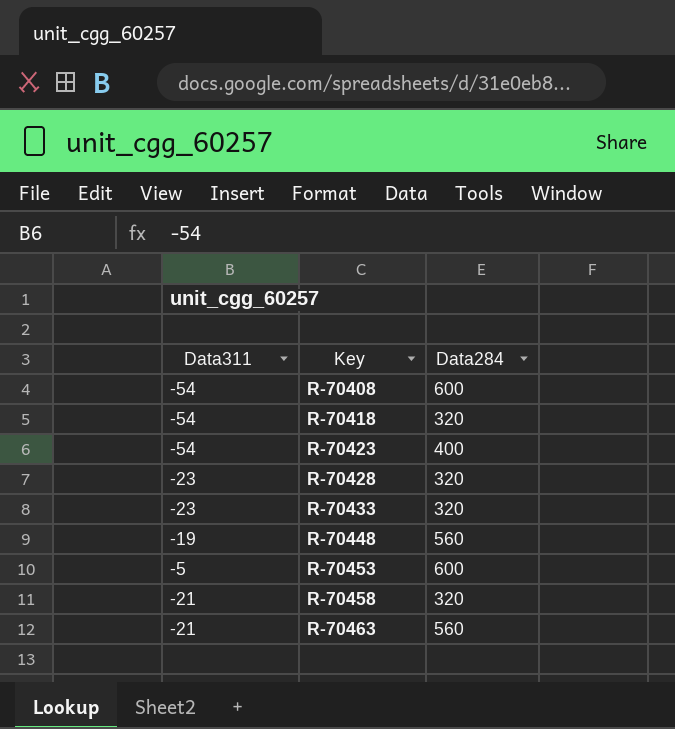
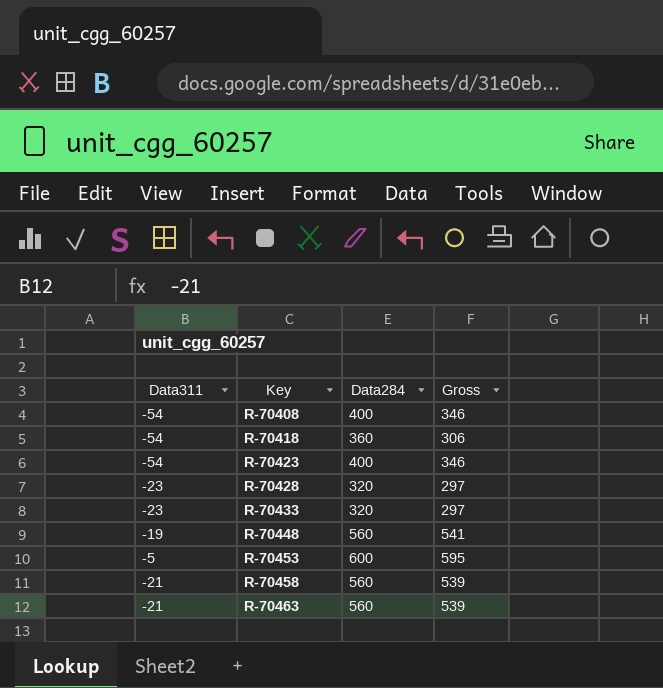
column Gross | formula: none -> [Data311] + [Data284]
R-70408 | Data284: 600 -> 400
R-70418 | Data284: 320 -> 360
R-70458 | Data284: 320 -> 560

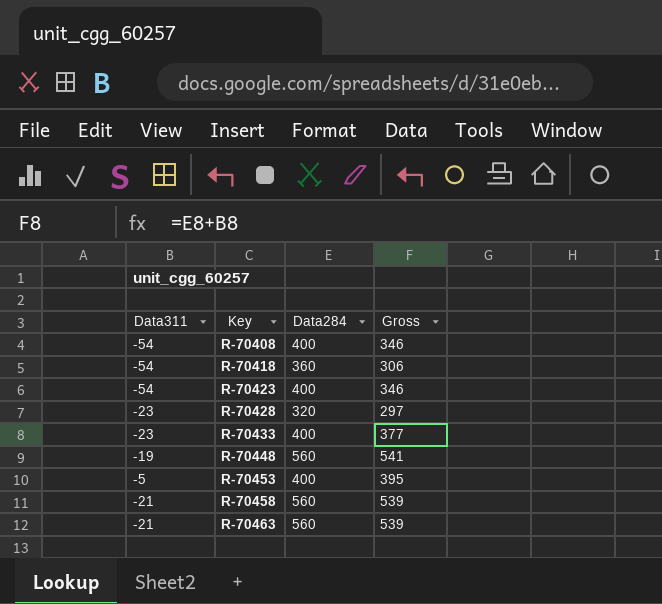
R-70433 | Data284: 320 -> 400
R-70433 | Gross: 297 -> 377
R-70453 | Data284: 600 -> 400
R-70453 | Gross: 595 -> 395

